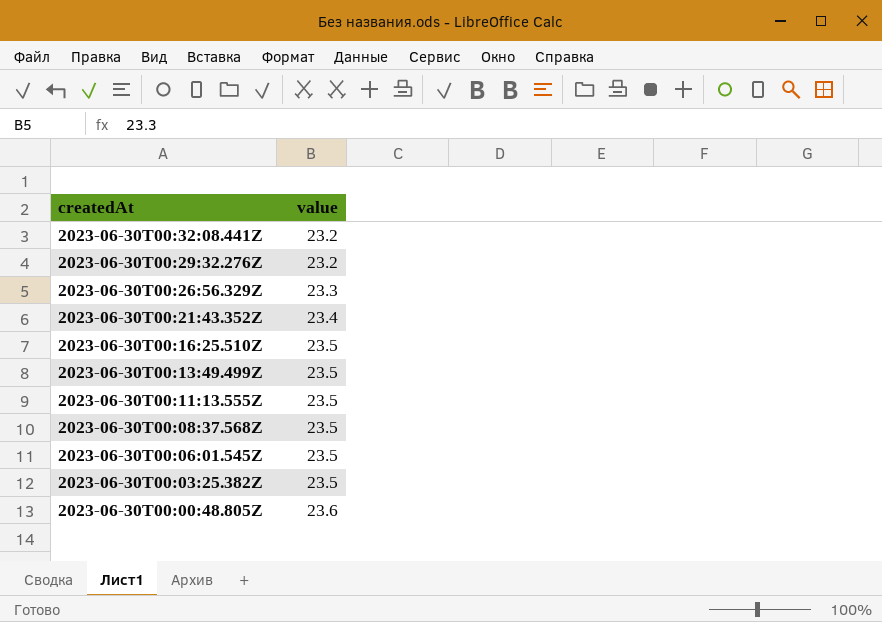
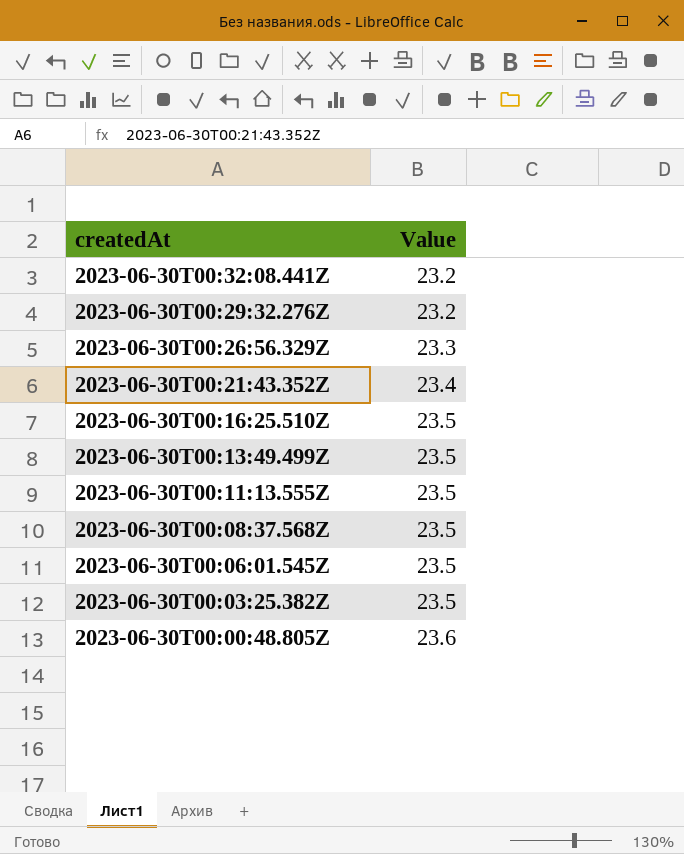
column name: value -> Value

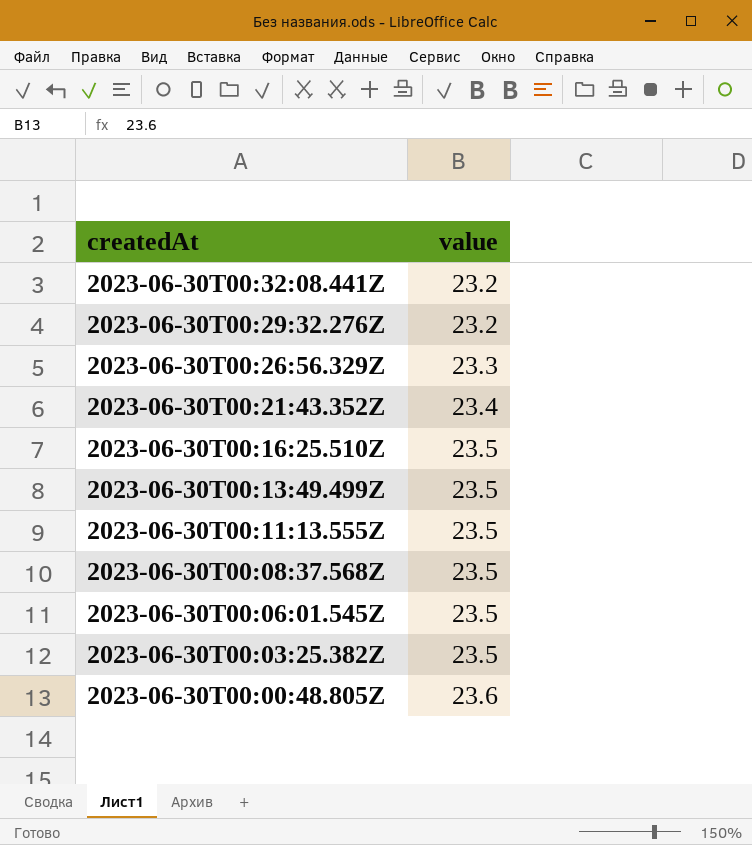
column name: Value -> value

